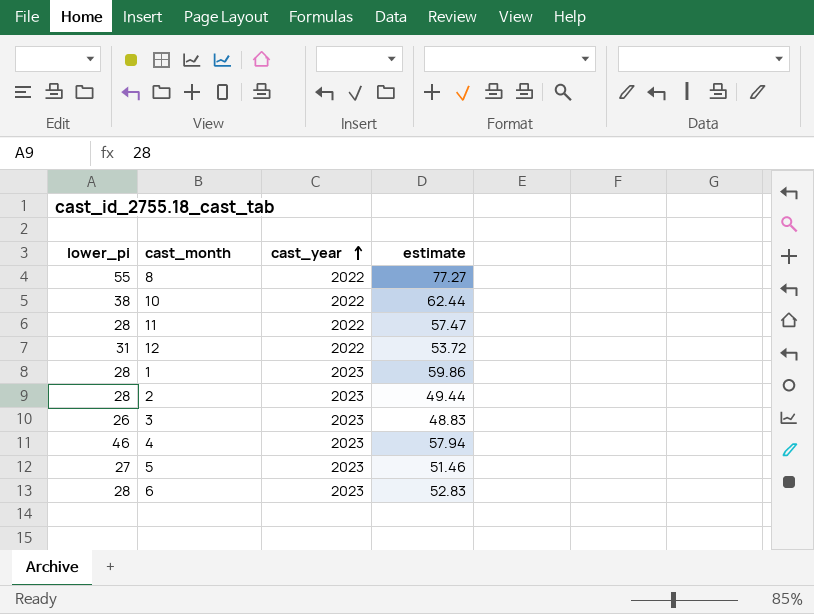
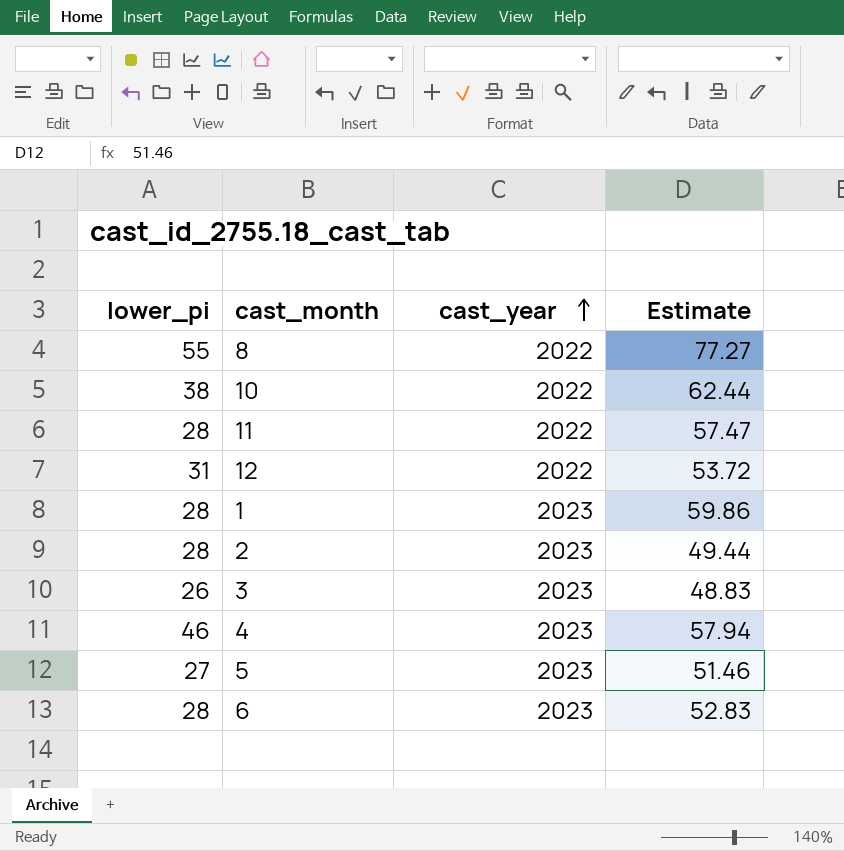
column name: estimate -> Estimate

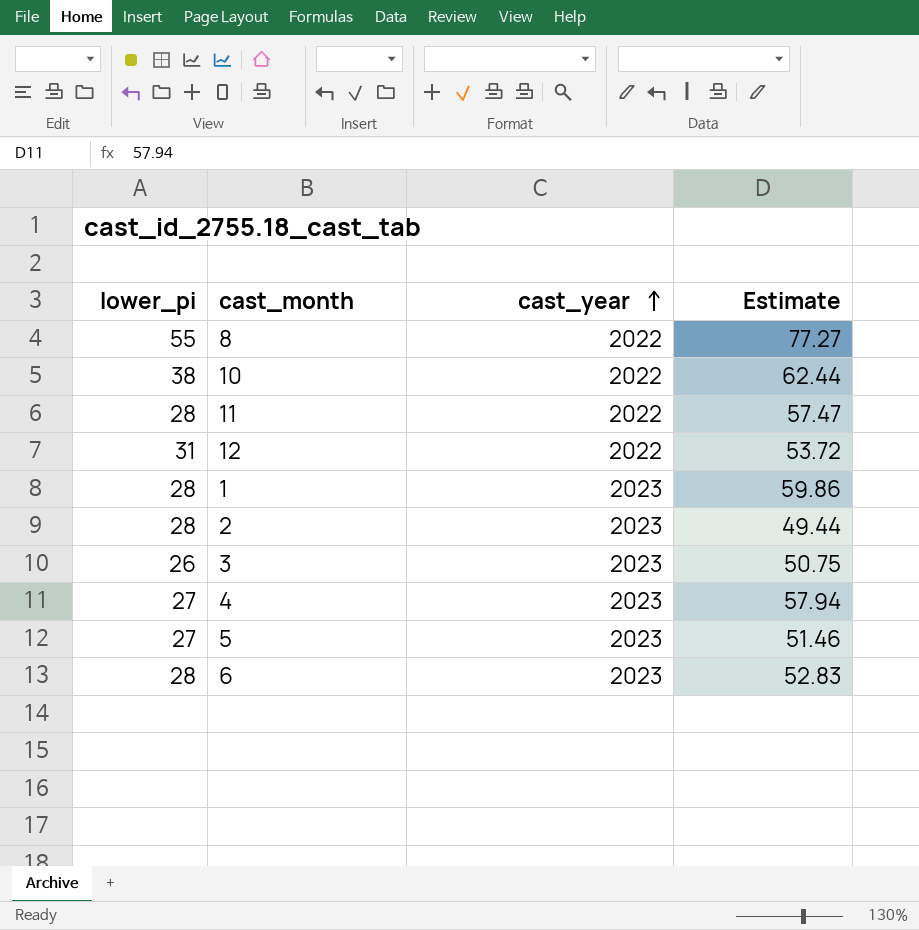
3 | Estimate: 48.83 -> 50.75
4 | lower_pi: 46 -> 27

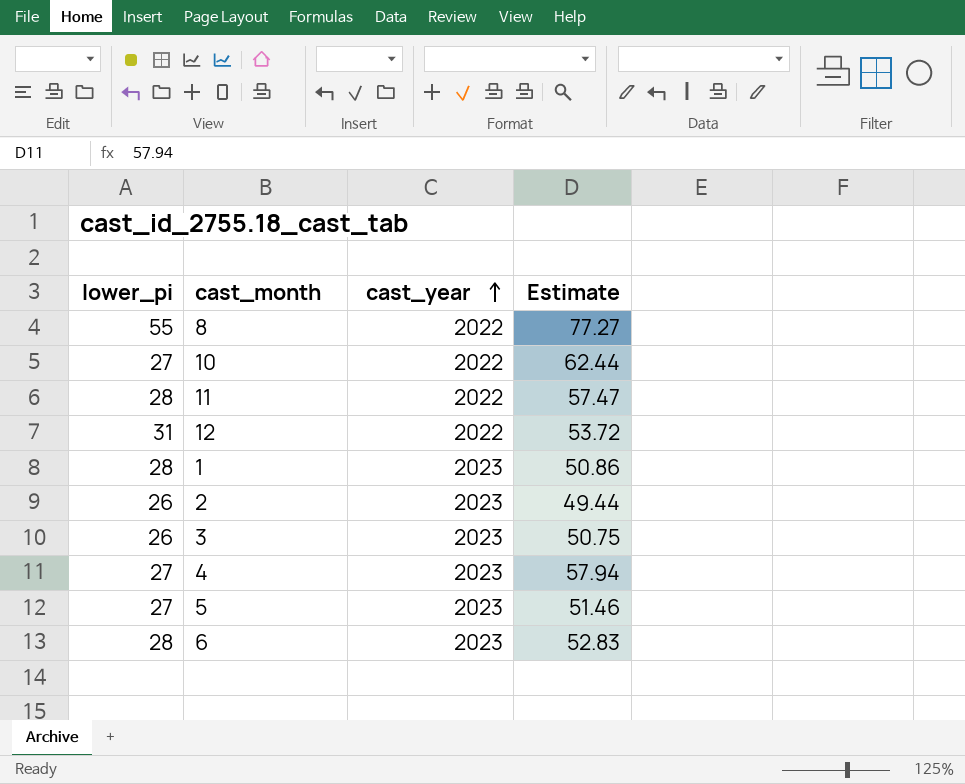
10 | lower_pi: 38 -> 27
1 | Estimate: 59.86 -> 50.86
2 | lower_pi: 28 -> 26

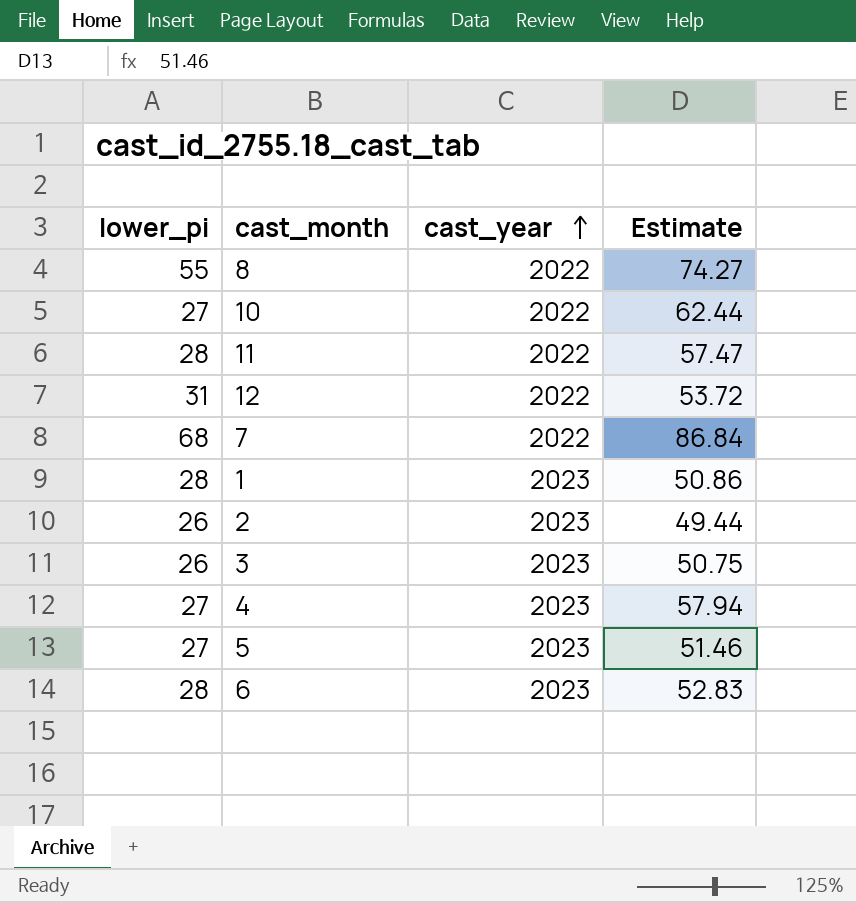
8 | Estimate: 77.27 -> 74.27
row 7: none -> 68 | 2022 | 86.84

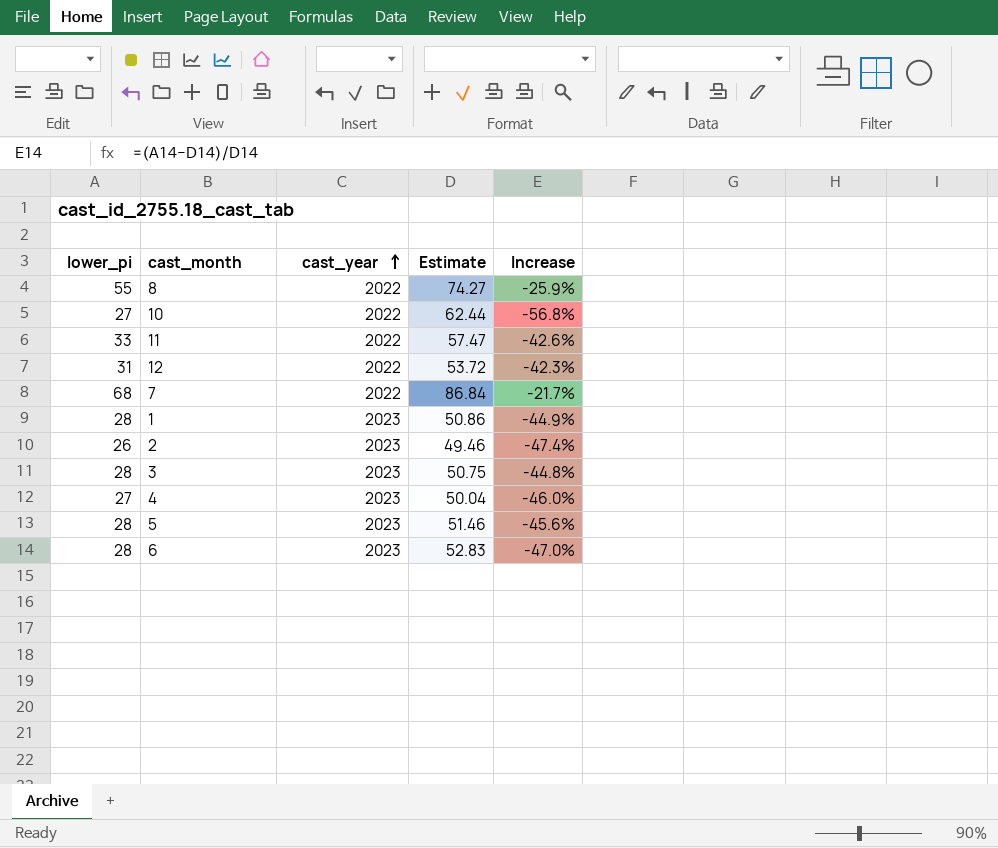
column Increase | formula: none -> ([lower_pi] - [Estimate]) / [Estimate]
11 | lower_pi: 28 -> 33
2 | Estimate: 49.44 -> 49.46
3 | lower_pi: 26 -> 28
4 | Estimate: 57.94 -> 50.04
5 | lower_pi: 27 -> 28

